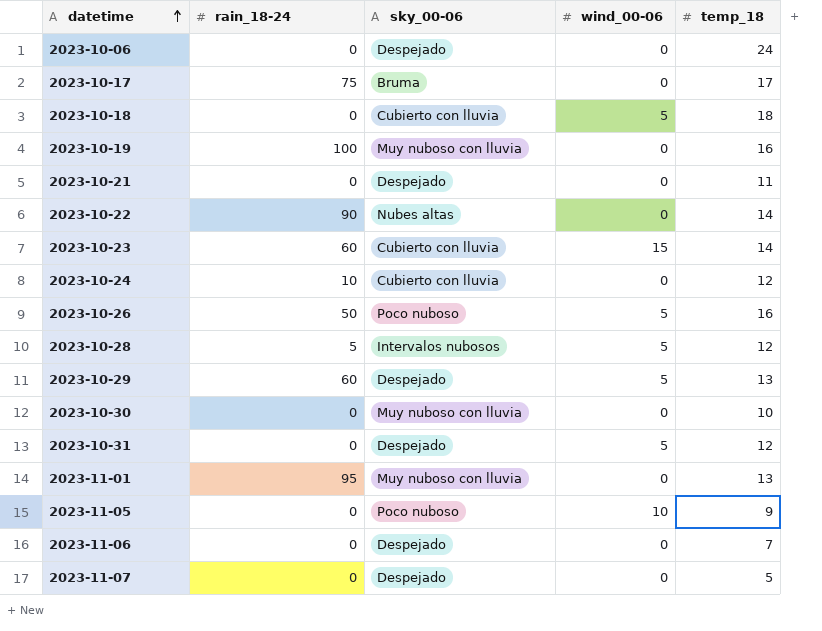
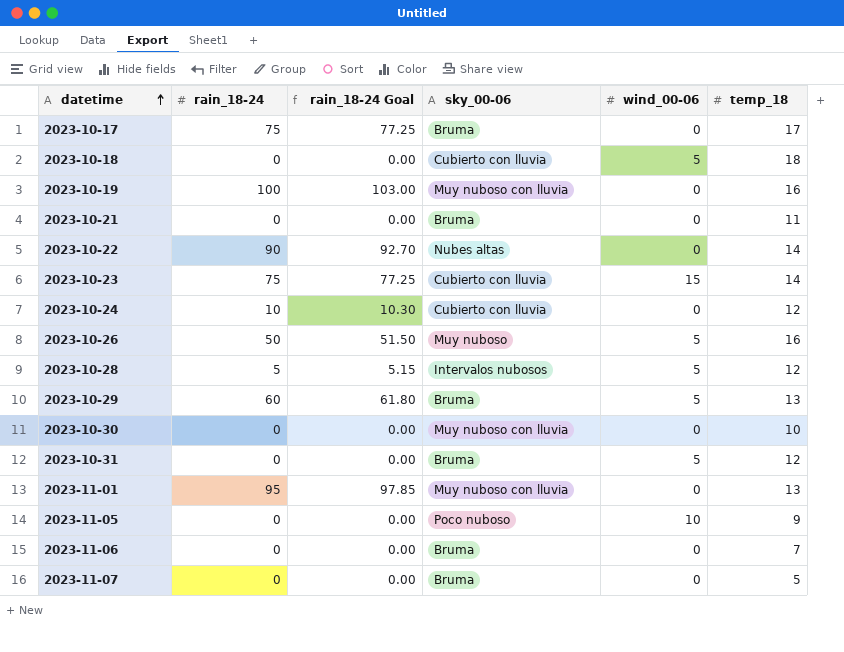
column rain_18-24 Goal | formula: none -> [rain_18-24] * 1.03
row 2023-10-06: 0 | Despejado | 0 | 24 -> none
2023-10-21 | sky_00-06: Despejado -> Bruma
2023-10-23 | rain_18-24: 60 -> 75
2023-10-26 | sky_00-06: Poco nuboso -> Muy nuboso
2023-10-29 | sky_00-06: Despejado -> Bruma
2023-10-31 | sky_00-06: Despejado -> Bruma
2023-11-06 | sky_00-06: Despejado -> Bruma
2023-11-07 | sky_00-06: Despejado -> Bruma

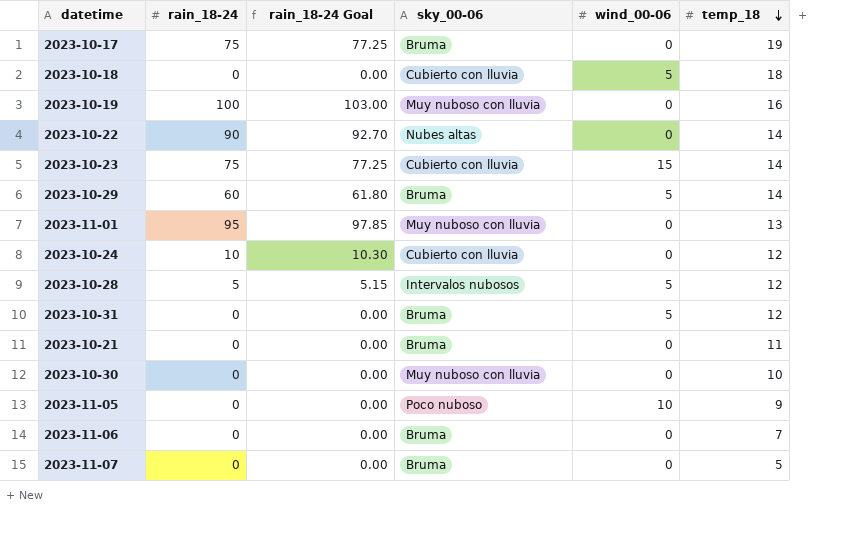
row order: datetime ascending -> temp_18 descending
row 2023-10-26: 50 | 51.50 | Muy nuboso | 5 | 16 -> none
2023-10-17 | temp_18: 17 -> 19
2023-10-29 | temp_18: 13 -> 14

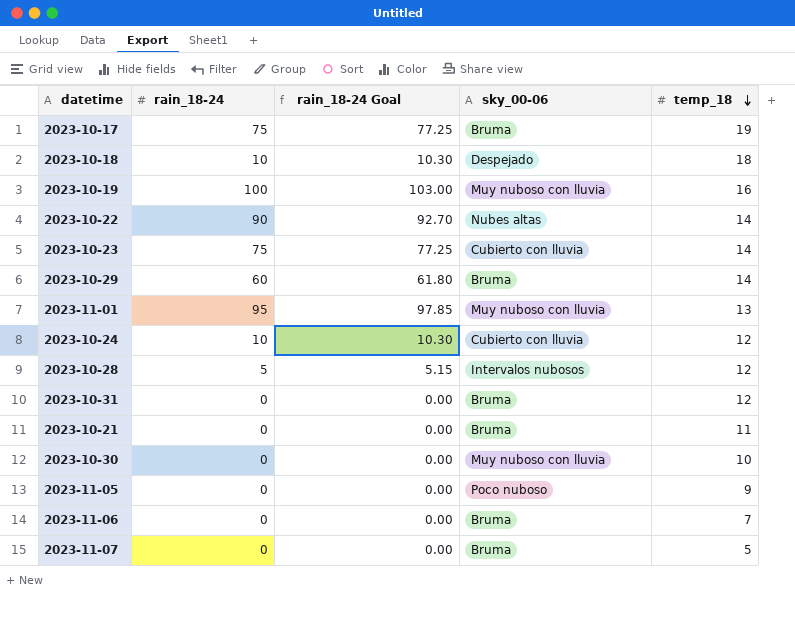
column wind_00-06 | position: 5 -> none
2023-10-18 | rain_18-24: 0 -> 10
2023-10-18 | rain_18-24 Goal: 0.00 -> 10.30
2023-10-18 | sky_00-06: Cubierto con lluvia -> Despejado

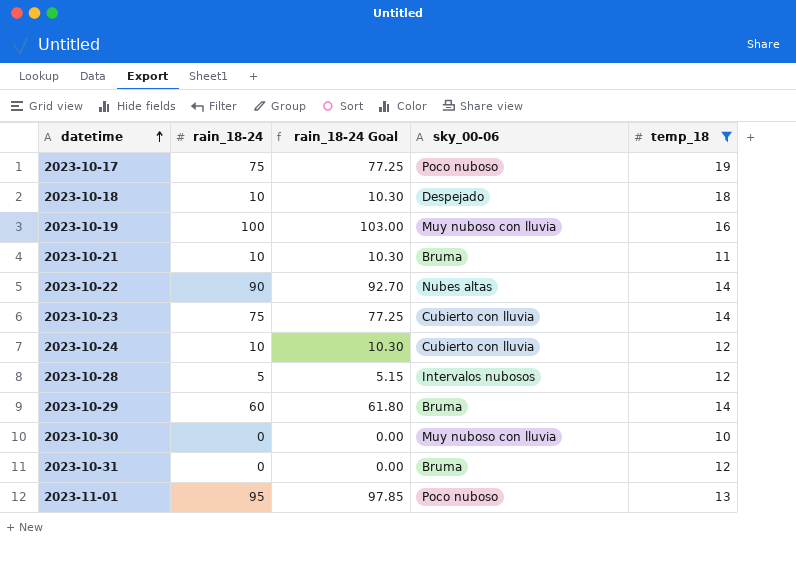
filter: none -> temp_18 >= 10
row order: temp_18 descending -> datetime ascending
2023-10-17 | sky_00-06: Bruma -> Poco nuboso
2023-10-21 | rain_18-24: 0 -> 10
2023-10-21 | rain_18-24 Goal: 0.00 -> 10.30
2023-11-01 | sky_00-06: Muy nuboso con lluvia -> Poco nuboso

